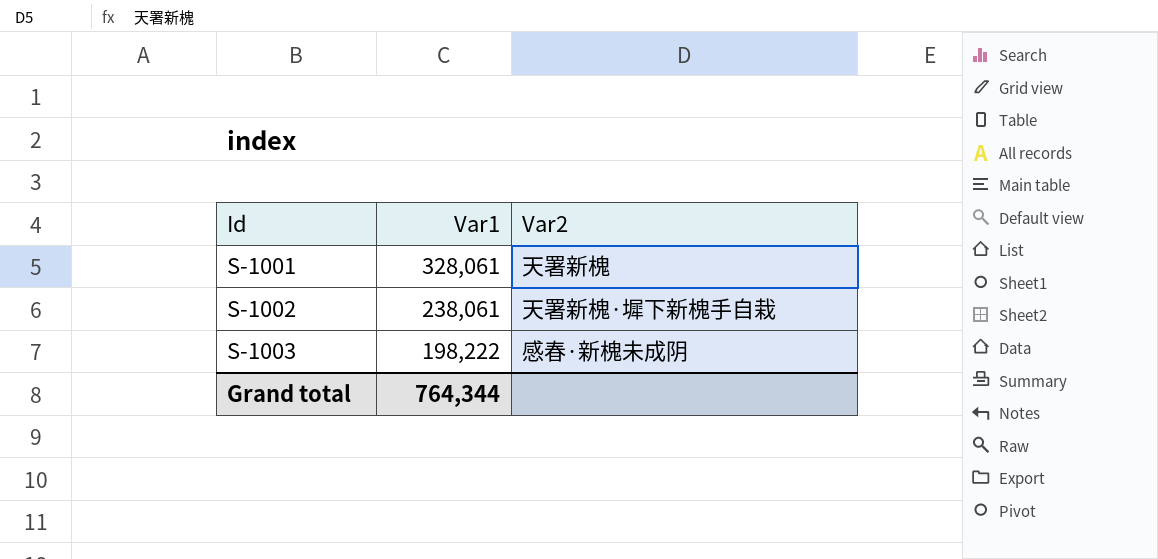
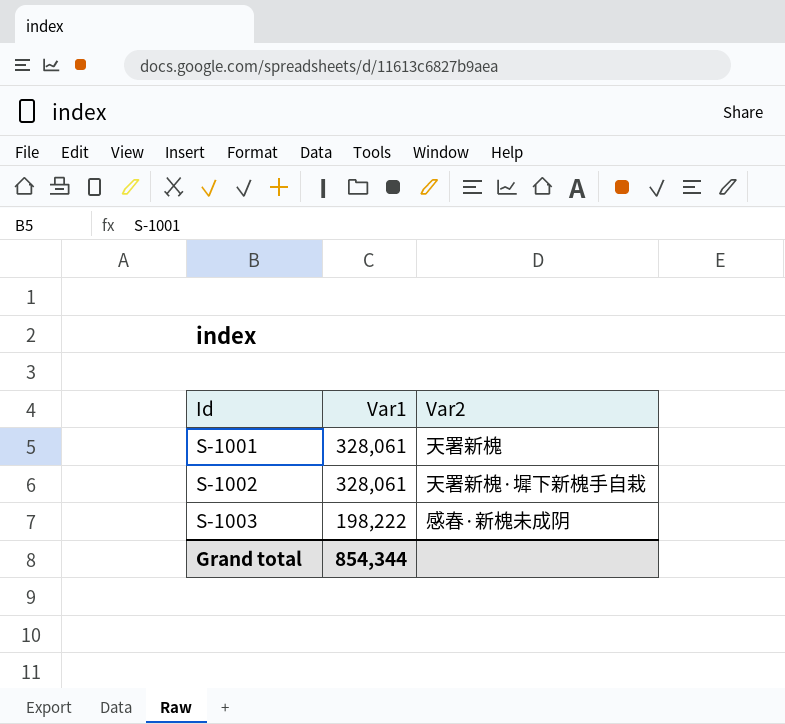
S-1002 | Var1: 238,061 -> 328,061
Grand total | Var1: 764,344 -> 854,344

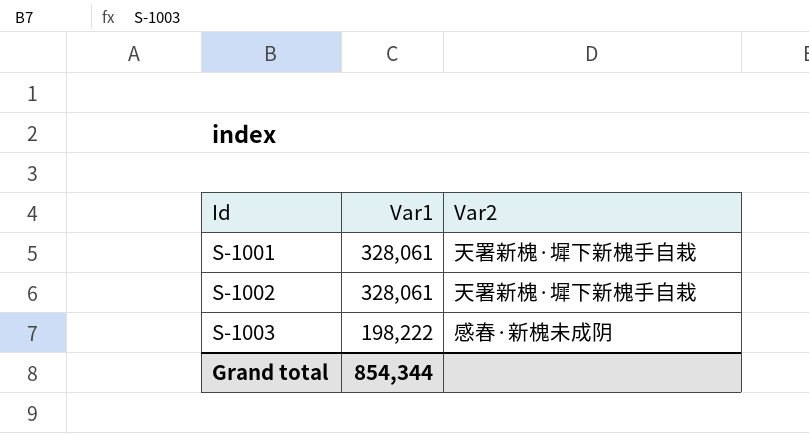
S-1001 | Var2: 天署新槐 -> 天署新槐·墀下新槐手自栽

